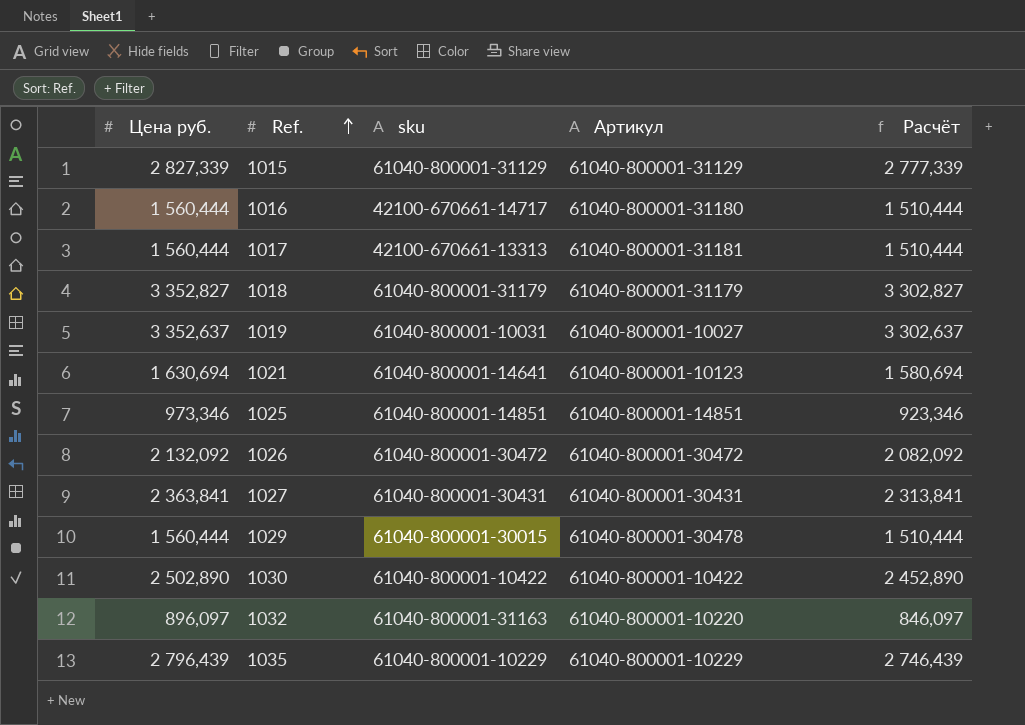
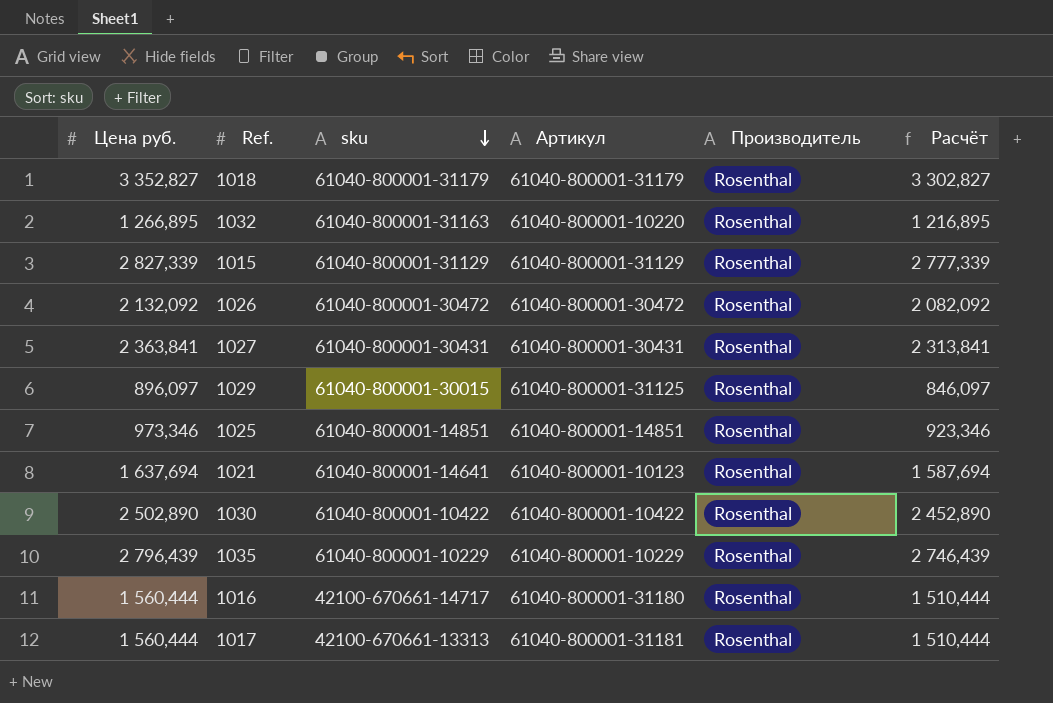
row order: Ref. ascending -> sku descending
column Производитель | position: none -> 5
row 1019: 3 352,637 | 61040-800001-10031 | 61040-800001-10027 | 3 302,637 -> none
1032 | Цена руб.: 896,097 -> 1 266,895
1032 | Расчёт: 846,097 -> 1 216,895
1029 | Цена руб.: 1 560,444 -> 896,097
1029 | Артикул: 61040-800001-30478 -> 61040-800001-31125
1029 | Расчёт: 1 510,444 -> 846,097
1021 | Цена руб.: 1 630,694 -> 1 637,694
1021 | Расчёт: 1 580,694 -> 1 587,694

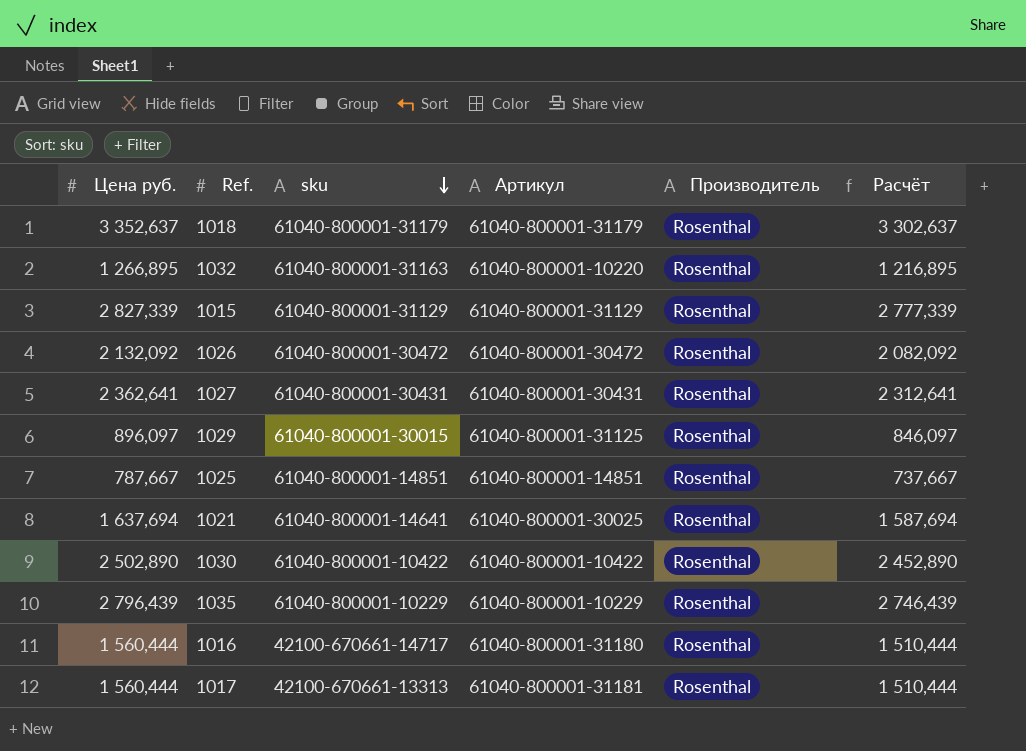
1018 | Цена руб.: 3 352,827 -> 3 352,637
1018 | Расчёт: 3 302,827 -> 3 302,637
1027 | Цена руб.: 2 363,841 -> 2 362,641
1027 | Расчёт: 2 313,841 -> 2 312,641
1025 | Цена руб.: 973,346 -> 787,667
1025 | Расчёт: 923,346 -> 737,667
1021 | Артикул: 61040-800001-10123 -> 61040-800001-30025

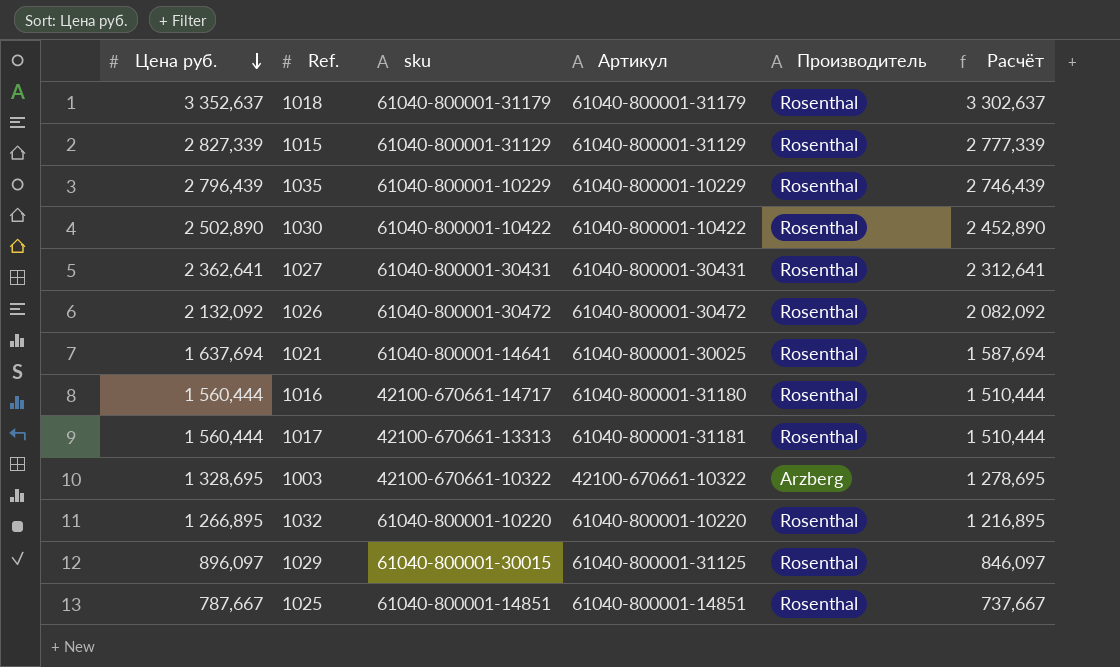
row order: sku descending -> Цена руб. descending
row 1003: none -> 1 328,695 | 42100-670661-10322 | 42100-670661-10322 | Arzberg | 1 278,695
1032 | sku: 61040-800001-31163 -> 61040-800001-10220

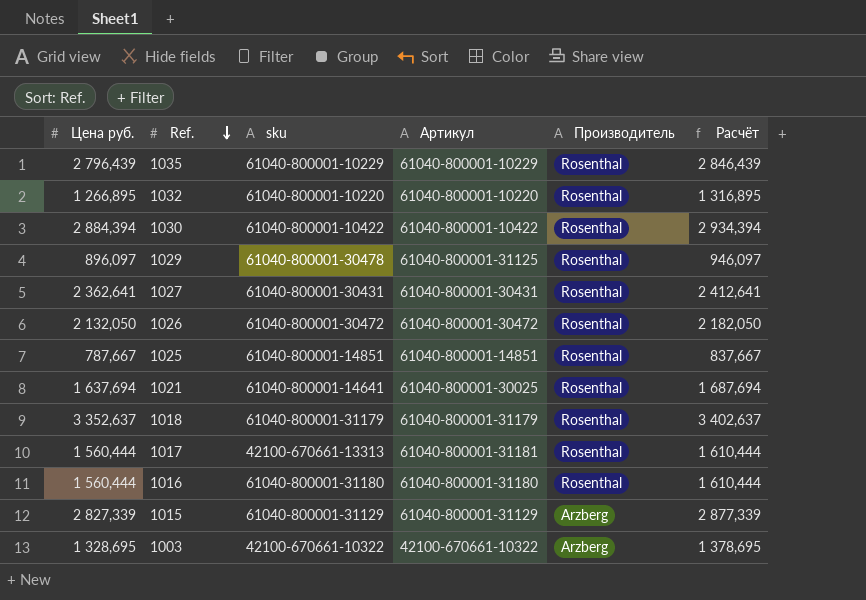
row order: Цена руб. descending -> Ref. descending
column Расчёт | formula: [Цена руб.] - 50 -> [Цена руб.] + 50
1030 | Цена руб.: 2 502,890 -> 2 884,394
1029 | sku: 61040-800001-30015 -> 61040-800001-30478
1026 | Цена руб.: 2 132,092 -> 2 132,050
1016 | sku: 42100-670661-14717 -> 61040-800001-31180
1015 | Производитель: Rosenthal -> Arzberg

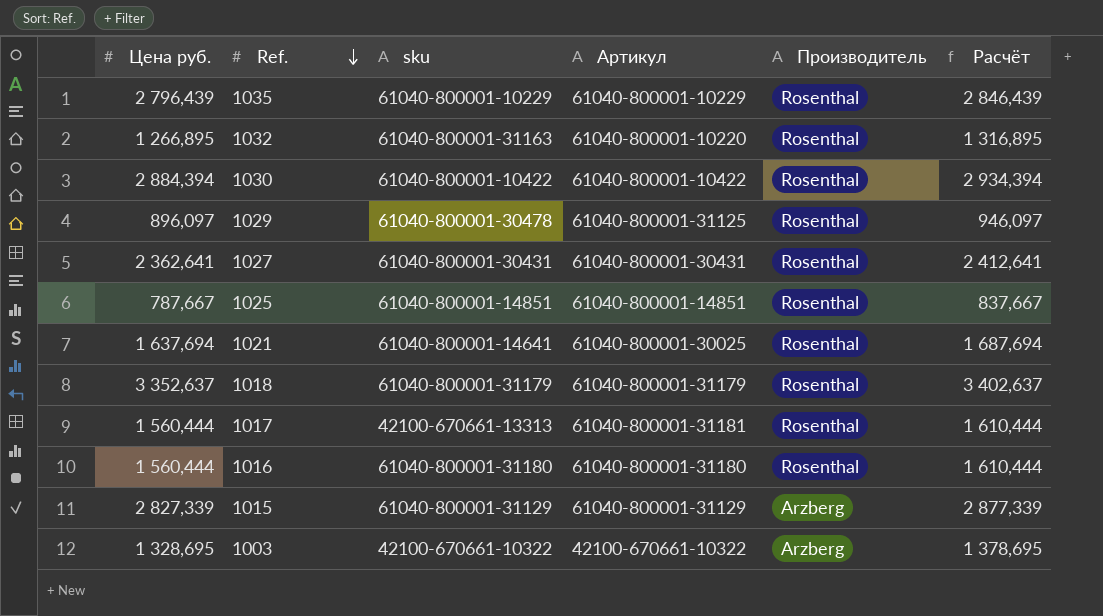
row 1026: 2 132,050 | 61040-800001-30472 | 61040-800001-30472 | Rosenthal | 2 182,050 -> none
1032 | sku: 61040-800001-10220 -> 61040-800001-31163

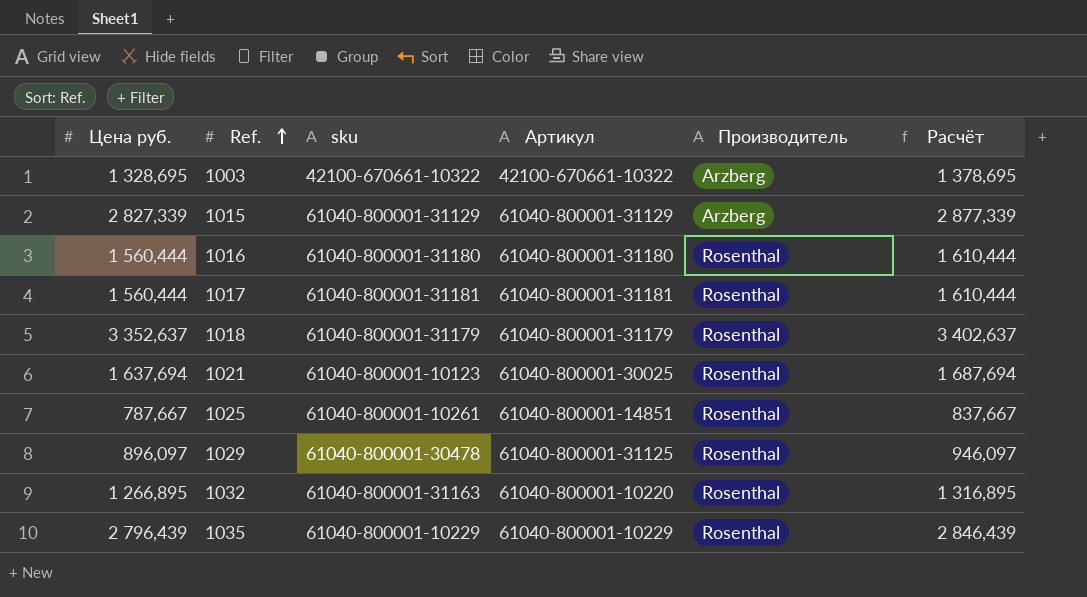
row order: Ref. descending -> Ref. ascending
row 1030: 2 884,394 | 61040-800001-10422 | 61040-800001-10422 | Rosenthal | 2 934,394 -> none
row 1027: 2 362,641 | 61040-800001-30431 | 61040-800001-30431 | Rosenthal | 2 412,641 -> none
1017 | sku: 42100-670661-13313 -> 61040-800001-31181
1021 | sku: 61040-800001-14641 -> 61040-800001-10123
1025 | sku: 61040-800001-14851 -> 61040-800001-10261

